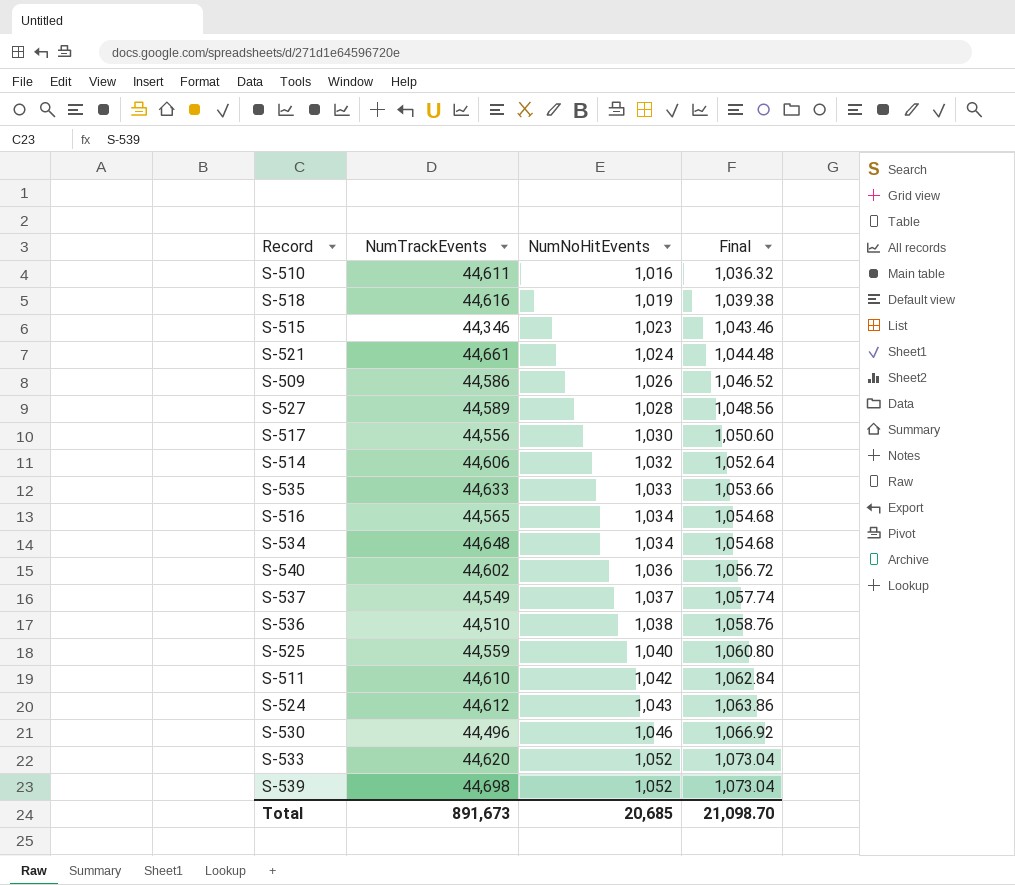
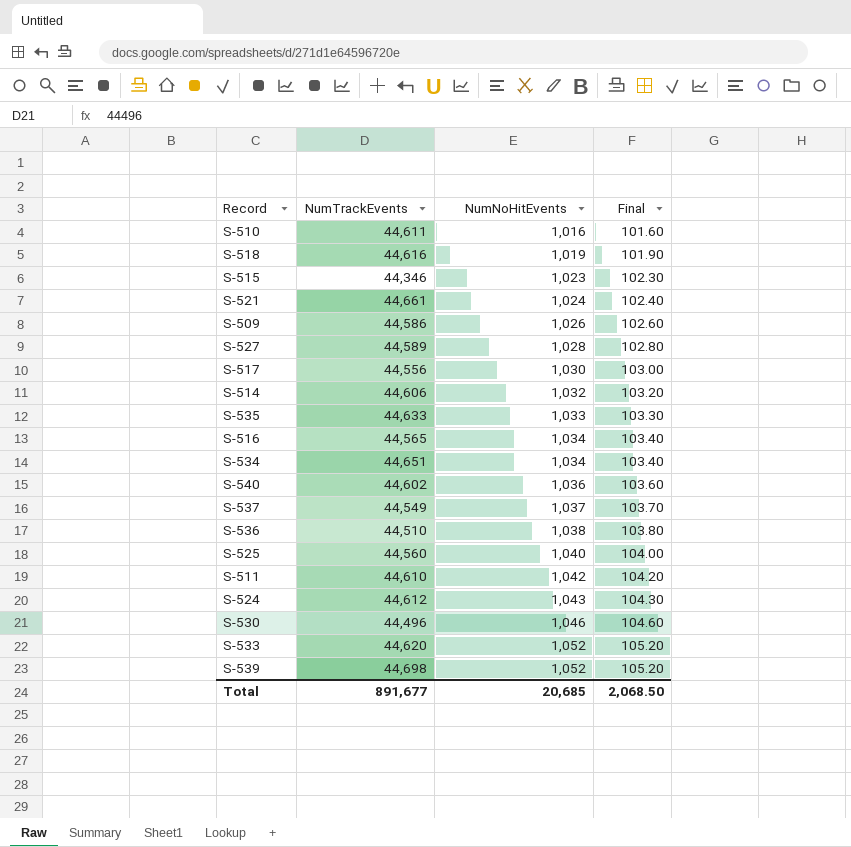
column Final | formula: [NumNoHitEvents] * 1.02 -> [NumNoHitEvents] * 0.1
S-534 | NumTrackEvents: 44,648 -> 44,651
S-525 | NumTrackEvents: 44,559 -> 44,560
Total | NumTrackEvents: 891,673 -> 891,677
Total | Final: 21,098.70 -> 2,068.50

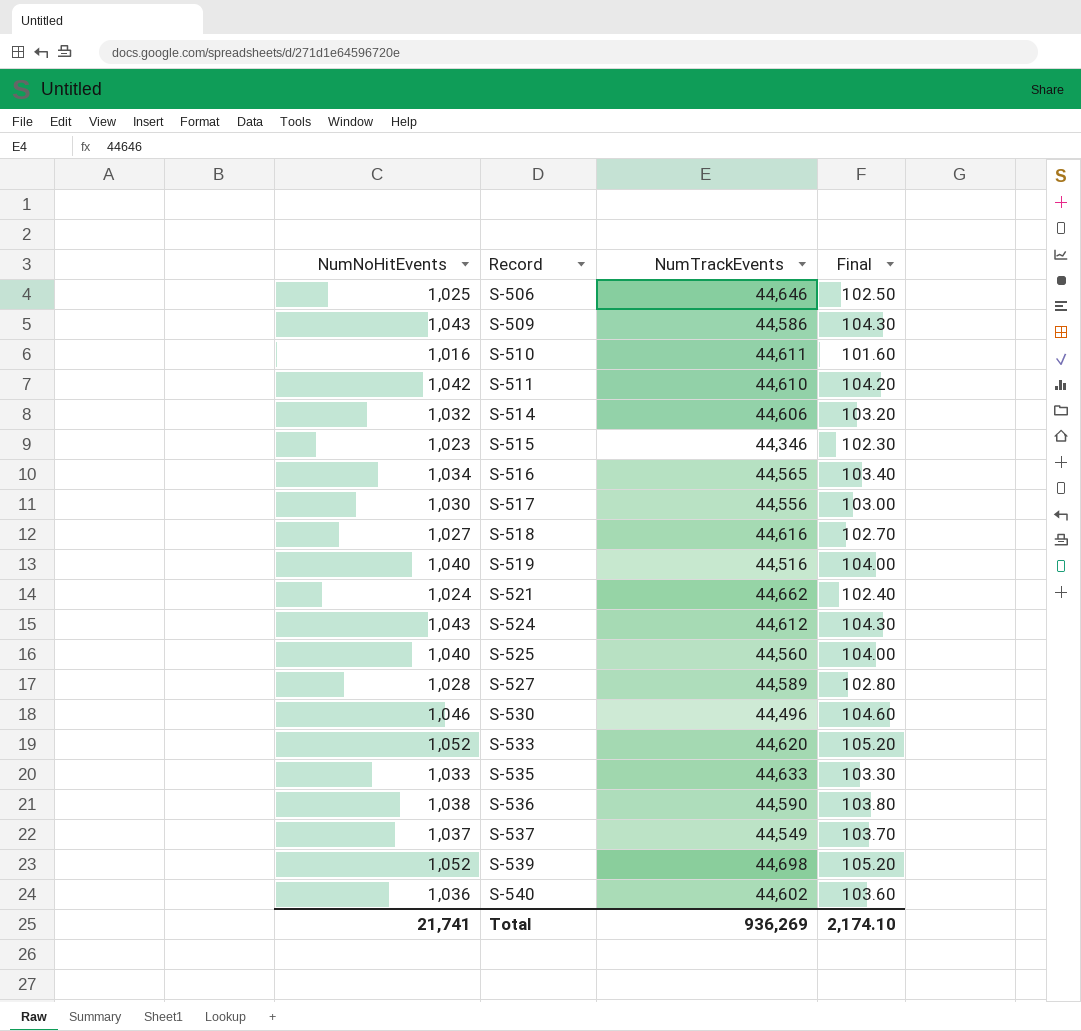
row order: NumNoHitEvents ascending -> Record ascending
column NumNoHitEvents | position: 3 -> 1
row S-534: 44,651 | 1,034 | 103.40 -> none
row S-506: none -> 1,025 | 44,646 | 102.50
S-509 | NumNoHitEvents: 1,026 -> 1,043
S-509 | Final: 102.60 -> 104.30
S-518 | NumNoHitEvents: 1,019 -> 1,027
S-518 | Final: 101.90 -> 102.70
row S-519: none -> 1,040 | 44,516 | 104.00
S-521 | NumTrackEvents: 44,661 -> 44,662
S-536 | NumTrackEvents: 44,510 -> 44,590
Total | NumNoHitEvents: 20,685 -> 21,741
Total | NumTrackEvents: 891,677 -> 936,269
Total | Final: 2,068.50 -> 2,174.10

